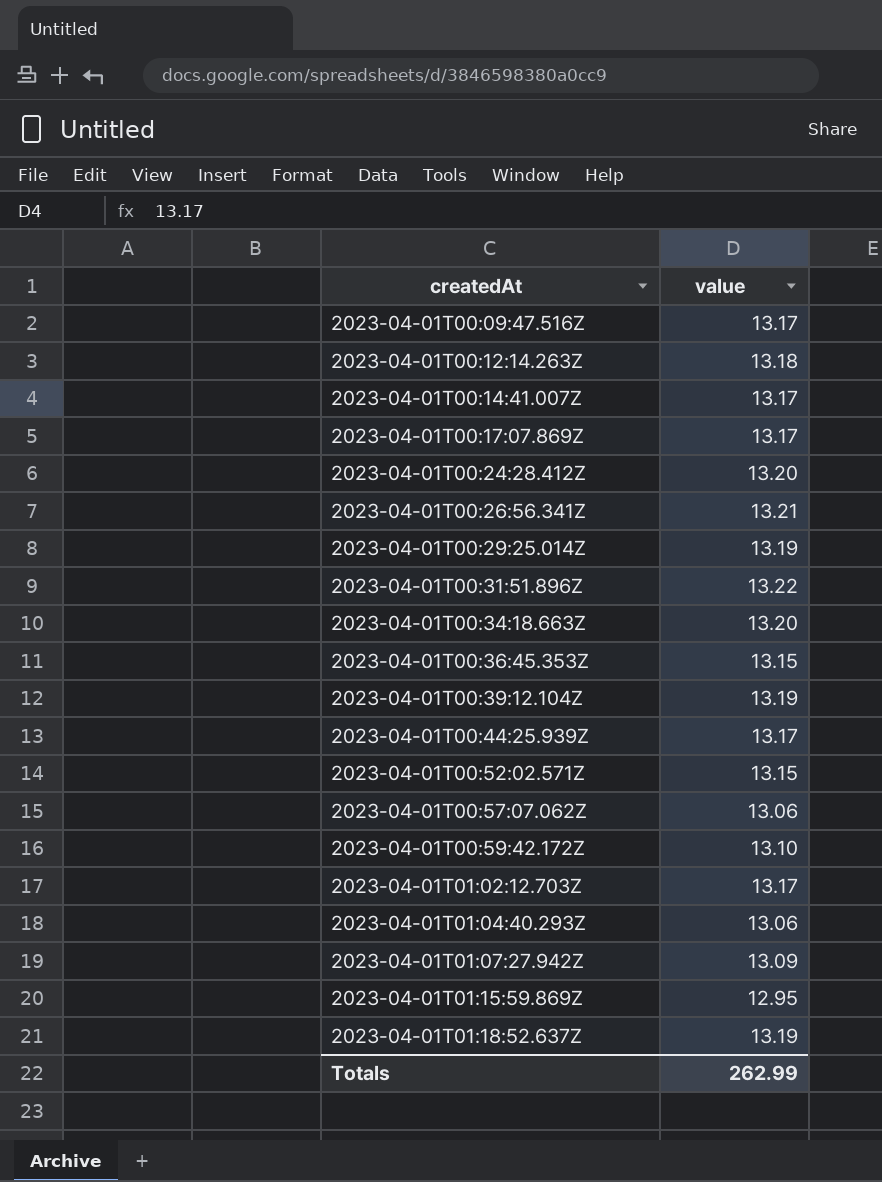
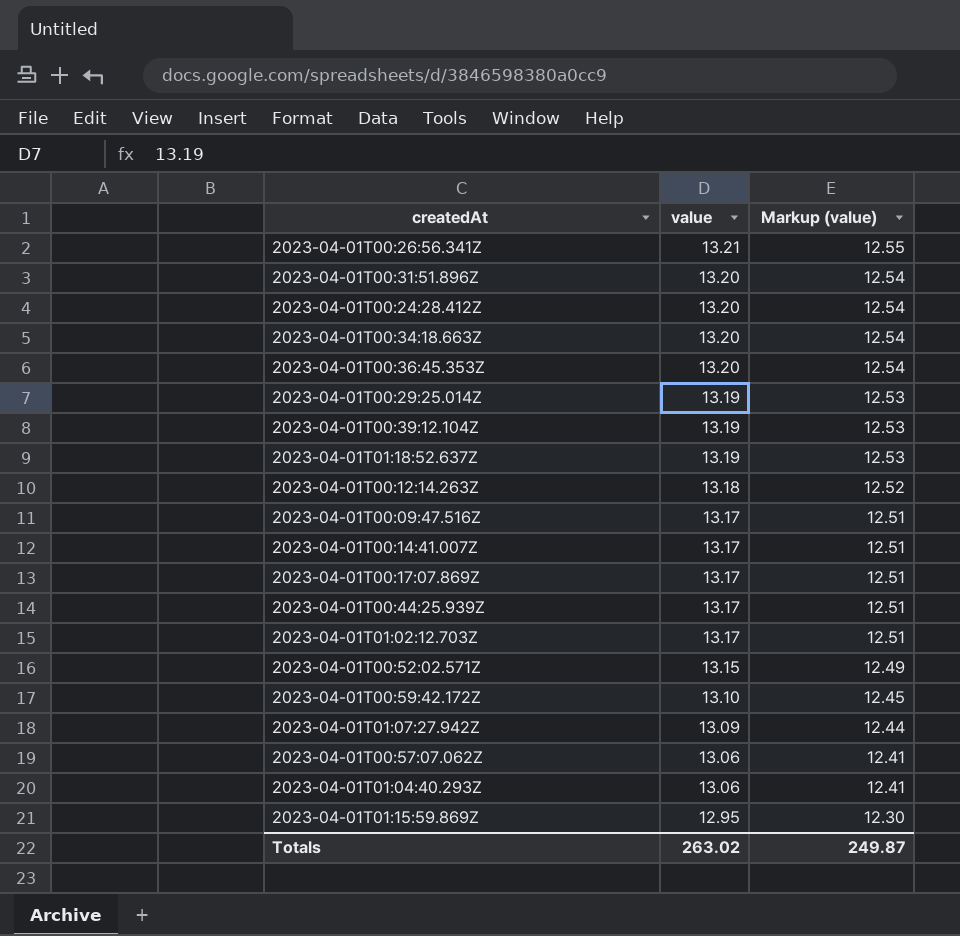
row order: createdAt ascending -> value descending
column Markup (value) | formula: none -> [value] * 0.95
2023-04-01T00:31:51.896Z | value: 13.22 -> 13.20
2023-04-01T00:36:45.353Z | value: 13.15 -> 13.20
Totals | value: 262.99 -> 263.02

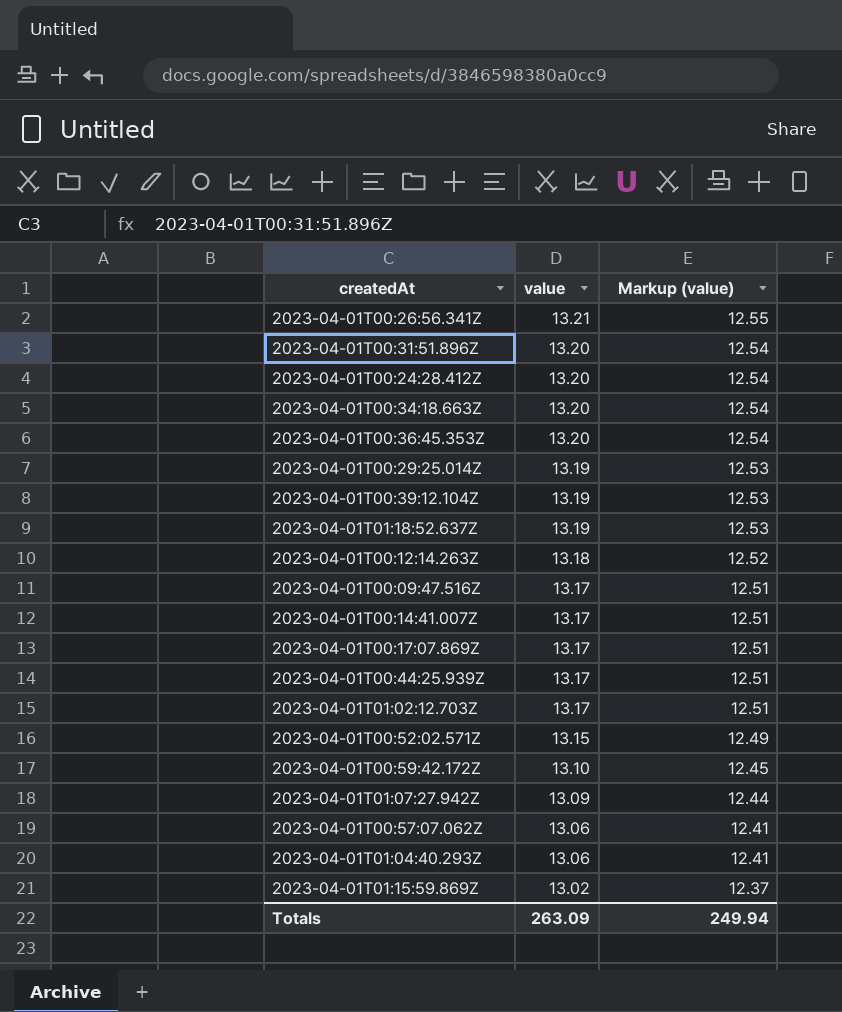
2023-04-01T01:15:59.869Z | value: 12.95 -> 13.02
2023-04-01T01:15:59.869Z | Markup (value): 12.30 -> 12.37
Totals | value: 263.02 -> 263.09
Totals | Markup (value): 249.87 -> 249.94

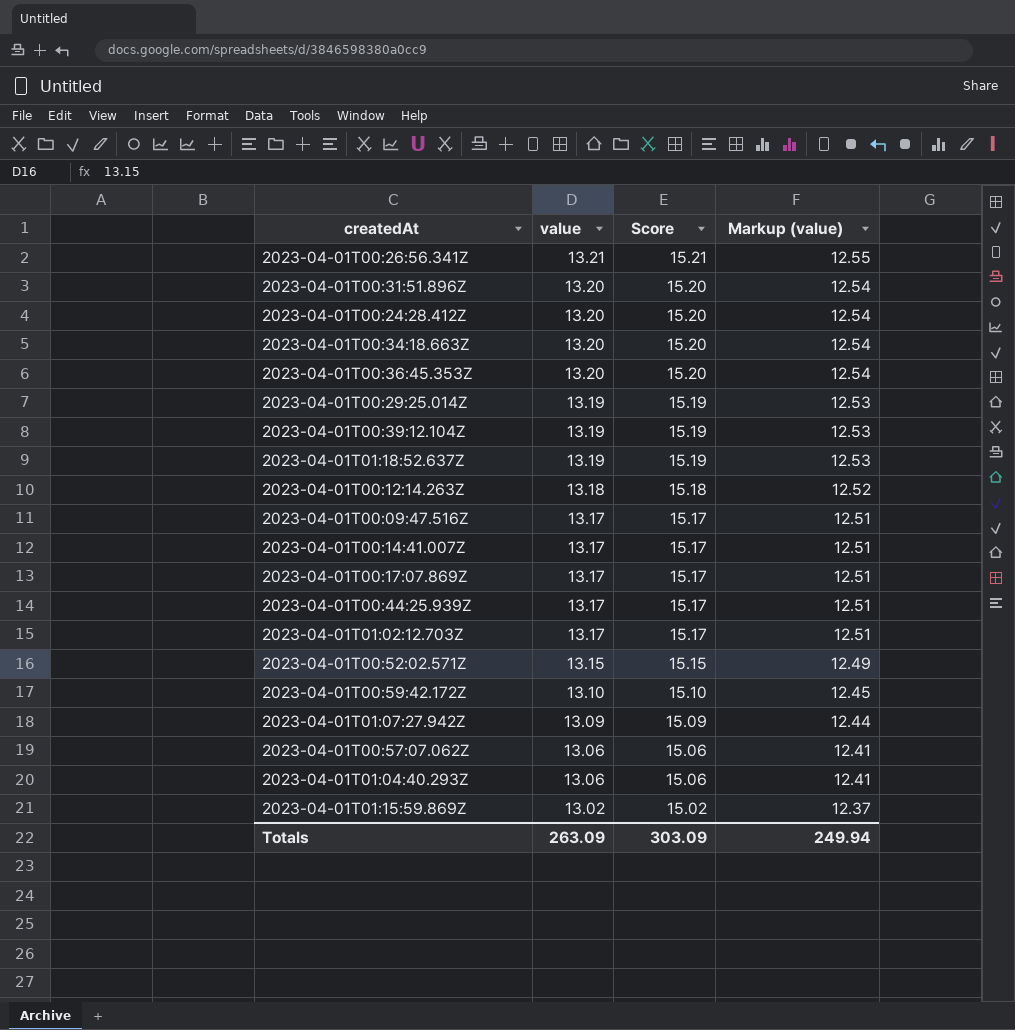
column Score | formula: none -> [value] + 2

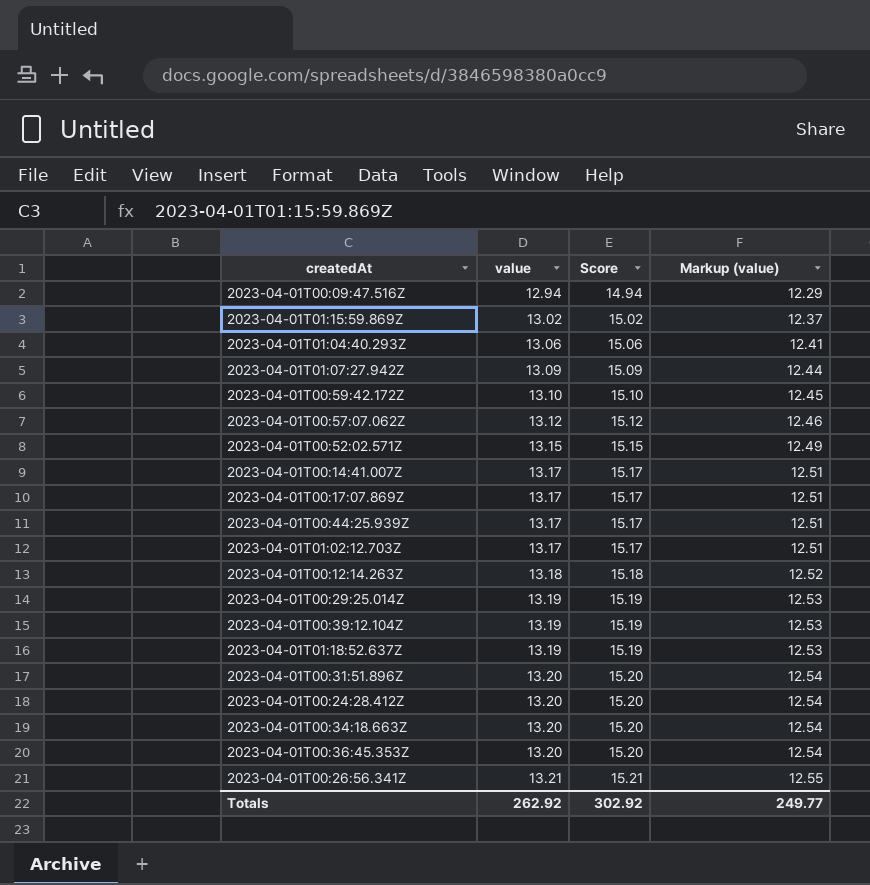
row order: value descending -> value ascending
2023-04-01T00:09:47.516Z | value: 13.17 -> 12.94
2023-04-01T00:09:47.516Z | Score: 15.17 -> 14.94
2023-04-01T00:09:47.516Z | Markup (value): 12.51 -> 12.29
2023-04-01T00:57:07.062Z | value: 13.06 -> 13.12
2023-04-01T00:57:07.062Z | Score: 15.06 -> 15.12
2023-04-01T00:57:07.062Z | Markup (value): 12.41 -> 12.46
Totals | value: 263.09 -> 262.92
Totals | Score: 303.09 -> 302.92
Totals | Markup (value): 249.94 -> 249.77

